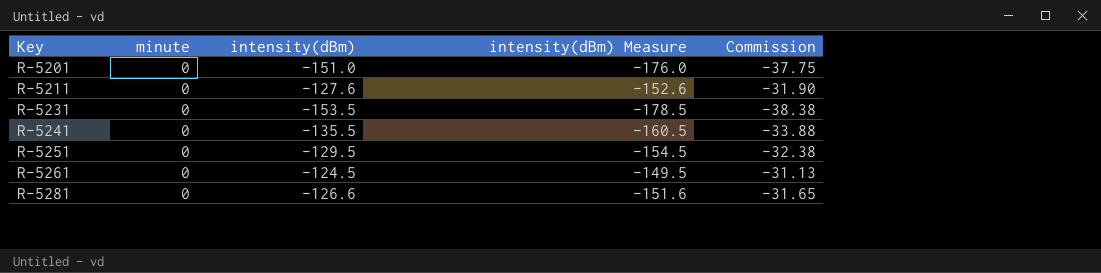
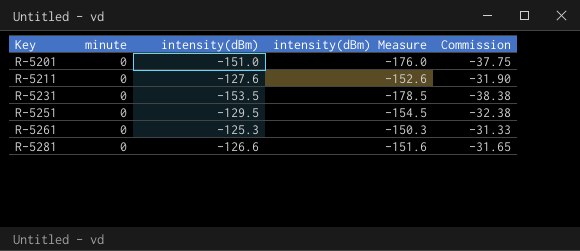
row R-5241: 0 | -135.5 | -160.5 | -33.88 -> none
R-5261 | intensity(dBm): -124.5 -> -125.3
R-5261 | intensity(dBm) Measure: -149.5 -> -150.3
R-5261 | Commission: -31.13 -> -31.33

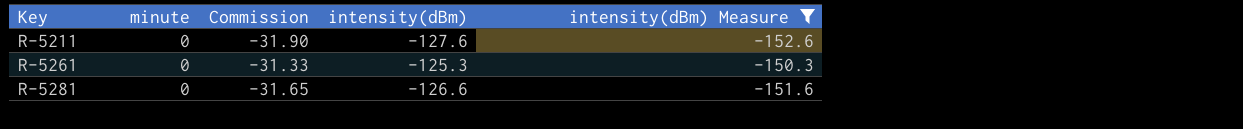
filter: none -> intensity(dBm) Measure >= -152.6
column Commission | position: 5 -> 3

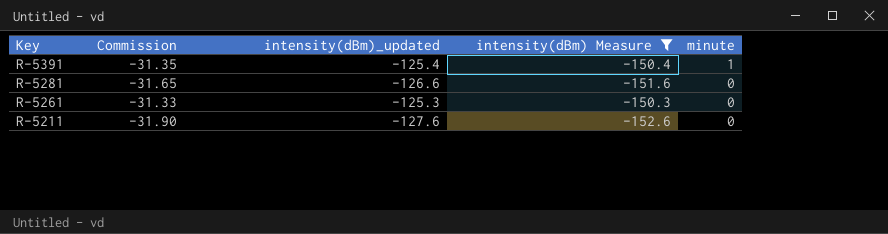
row order: Key ascending -> Key descending
column name: intensity(dBm) -> intensity(dBm)_updated
column minute | position: 2 -> 5
row R-5391: none -> -31.35 | -125.4 | -150.4 | 1

